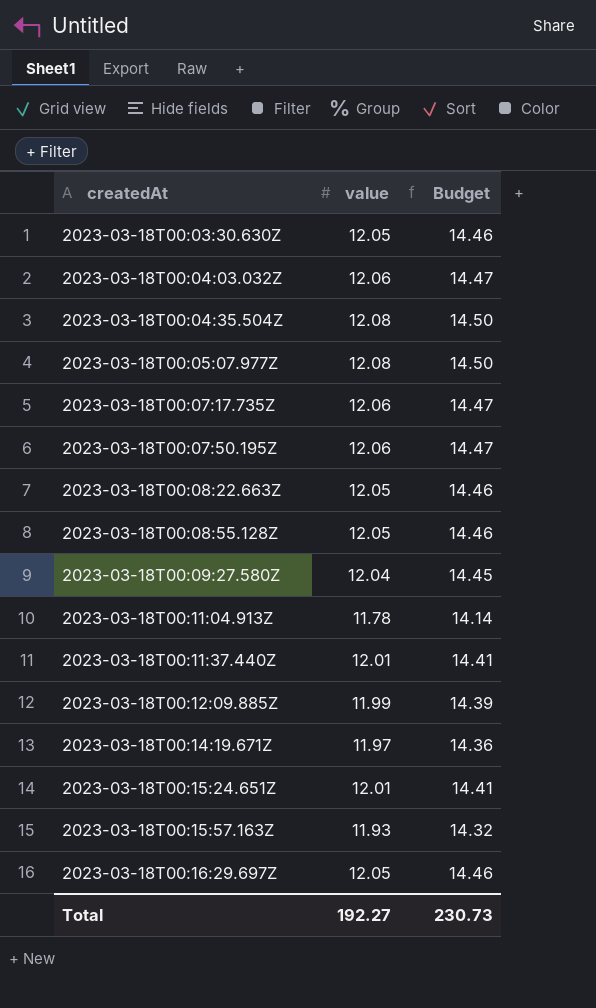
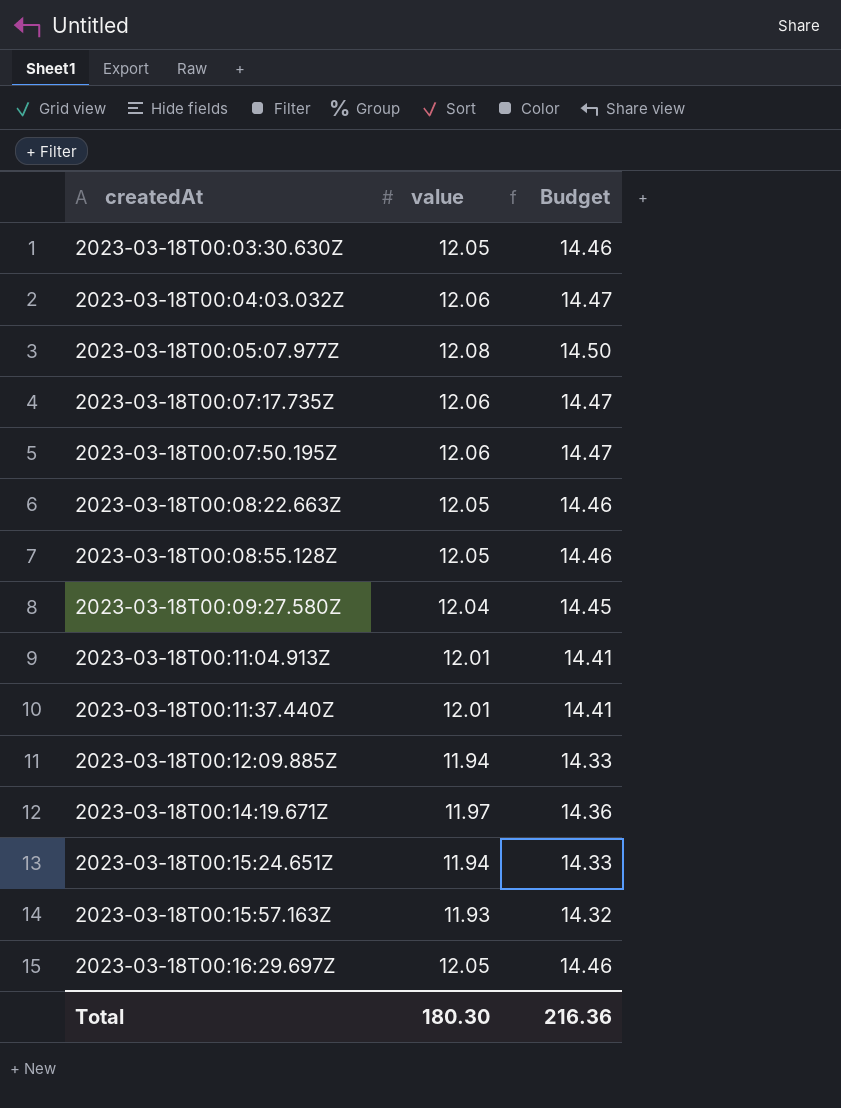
row 2023-03-18T00:04:35.504Z: 12.08 | 14.50 -> none
2023-03-18T00:11:04.913Z | value: 11.78 -> 12.01
2023-03-18T00:11:04.913Z | Budget: 14.14 -> 14.41
2023-03-18T00:12:09.885Z | value: 11.99 -> 11.94
2023-03-18T00:12:09.885Z | Budget: 14.39 -> 14.33
2023-03-18T00:15:24.651Z | value: 12.01 -> 11.94
2023-03-18T00:15:24.651Z | Budget: 14.41 -> 14.33
Total | value: 192.27 -> 180.30
Total | Budget: 230.73 -> 216.36

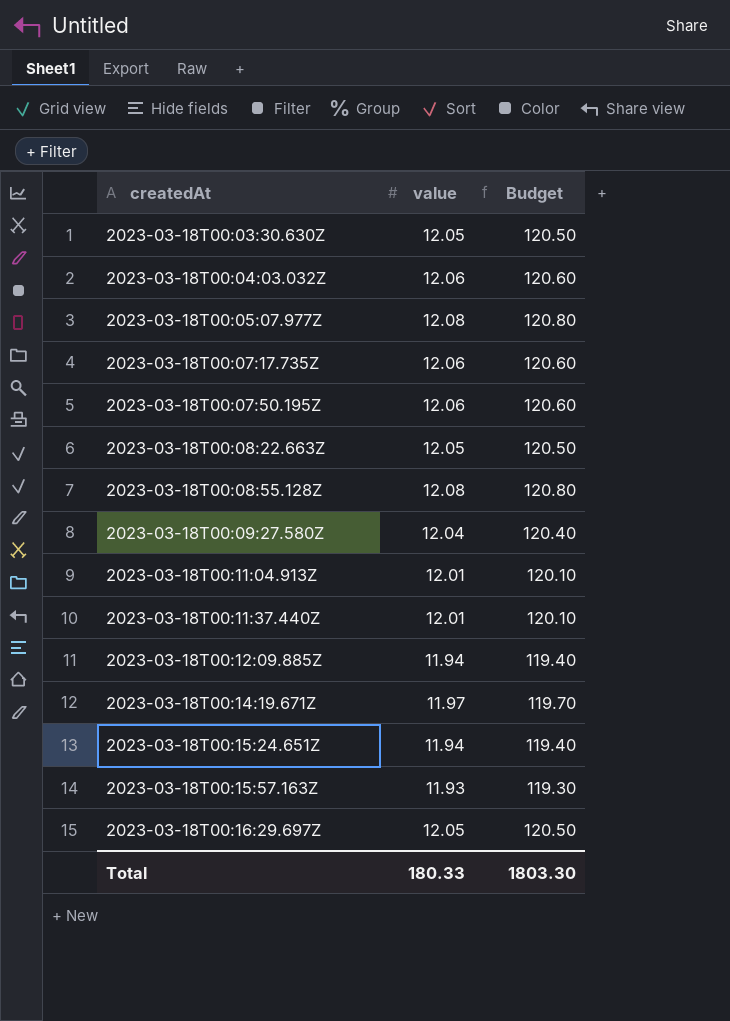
column Budget | formula: [value] * 1.2 -> [value] * 10
2023-03-18T00:08:55.128Z | value: 12.05 -> 12.08
Total | value: 180.30 -> 180.33
Total | Budget: 216.36 -> 1803.30

